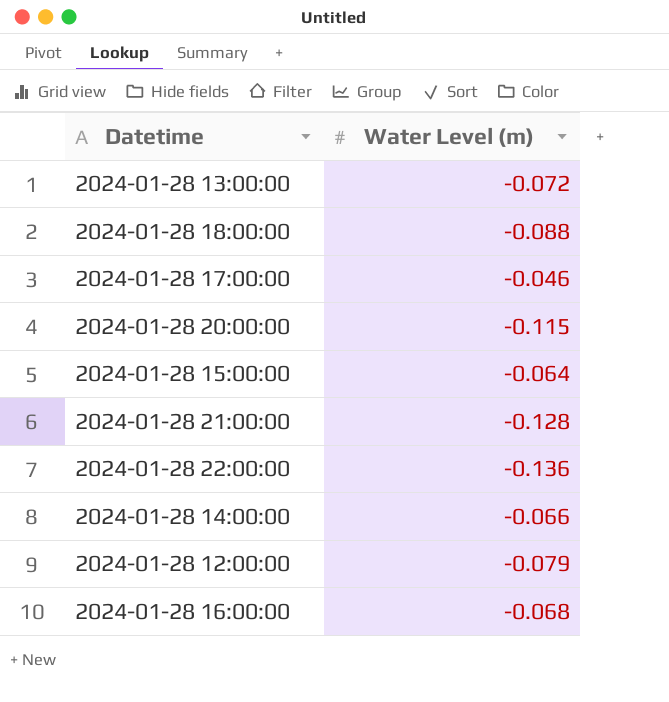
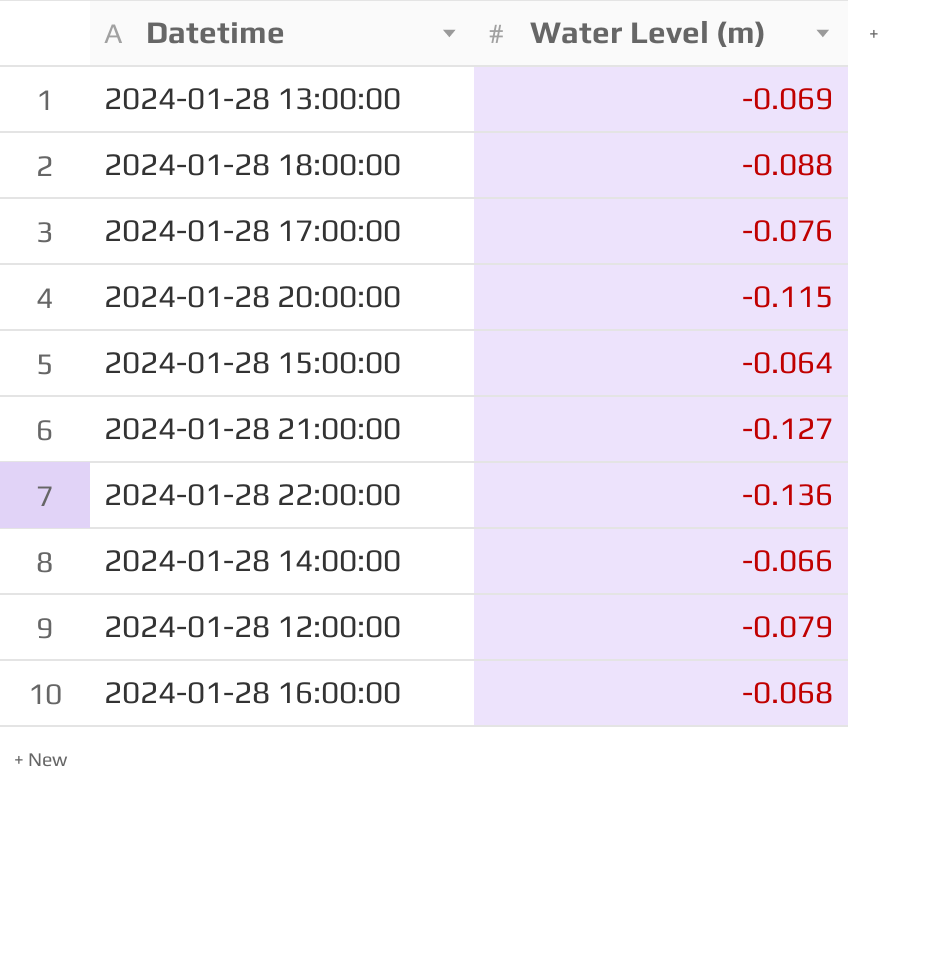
2024-01-28 13:00:00 | Water Level (m): -0.072 -> -0.069
2024-01-28 17:00:00 | Water Level (m): -0.046 -> -0.076
2024-01-28 21:00:00 | Water Level (m): -0.128 -> -0.127

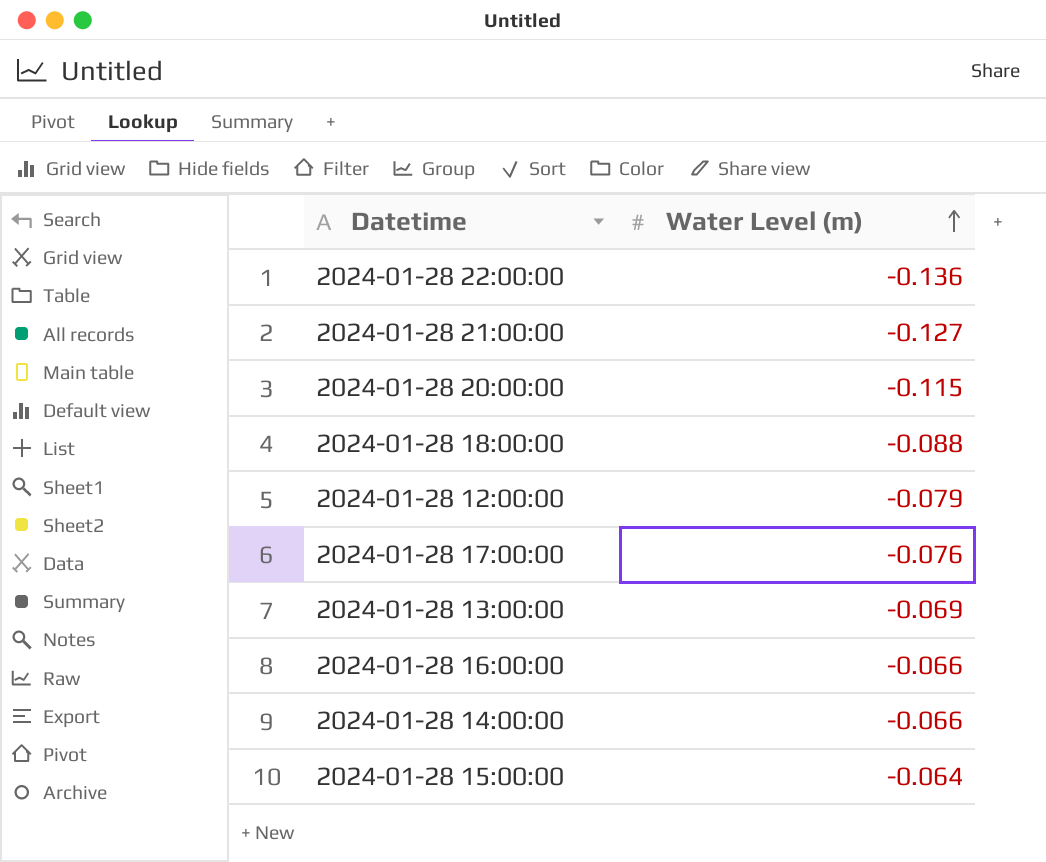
row order: none -> Water Level (m) ascending
2024-01-28 16:00:00 | Water Level (m): -0.068 -> -0.066

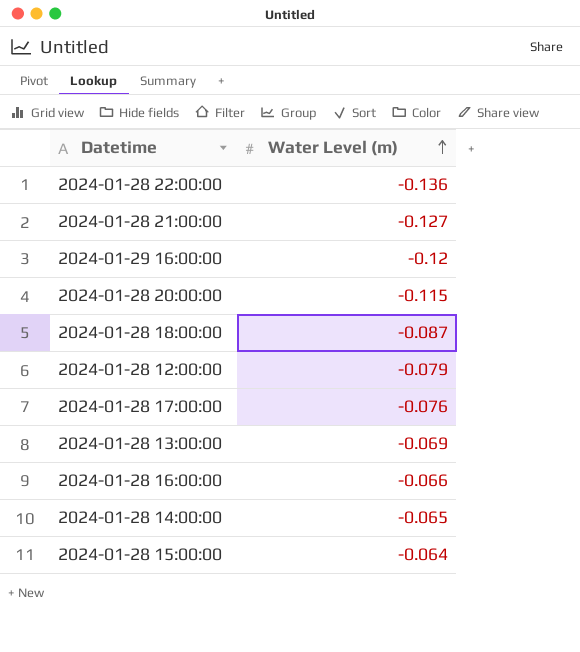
row 2024-01-29 16:00:00: none -> -0.12
2024-01-28 18:00:00 | Water Level (m): -0.088 -> -0.087
2024-01-28 14:00:00 | Water Level (m): -0.066 -> -0.065

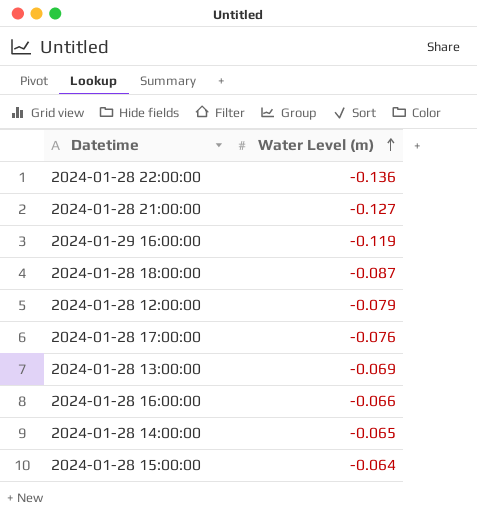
row 2024-01-28 20:00:00: -0.115 -> none
2024-01-29 16:00:00 | Water Level (m): -0.12 -> -0.119

